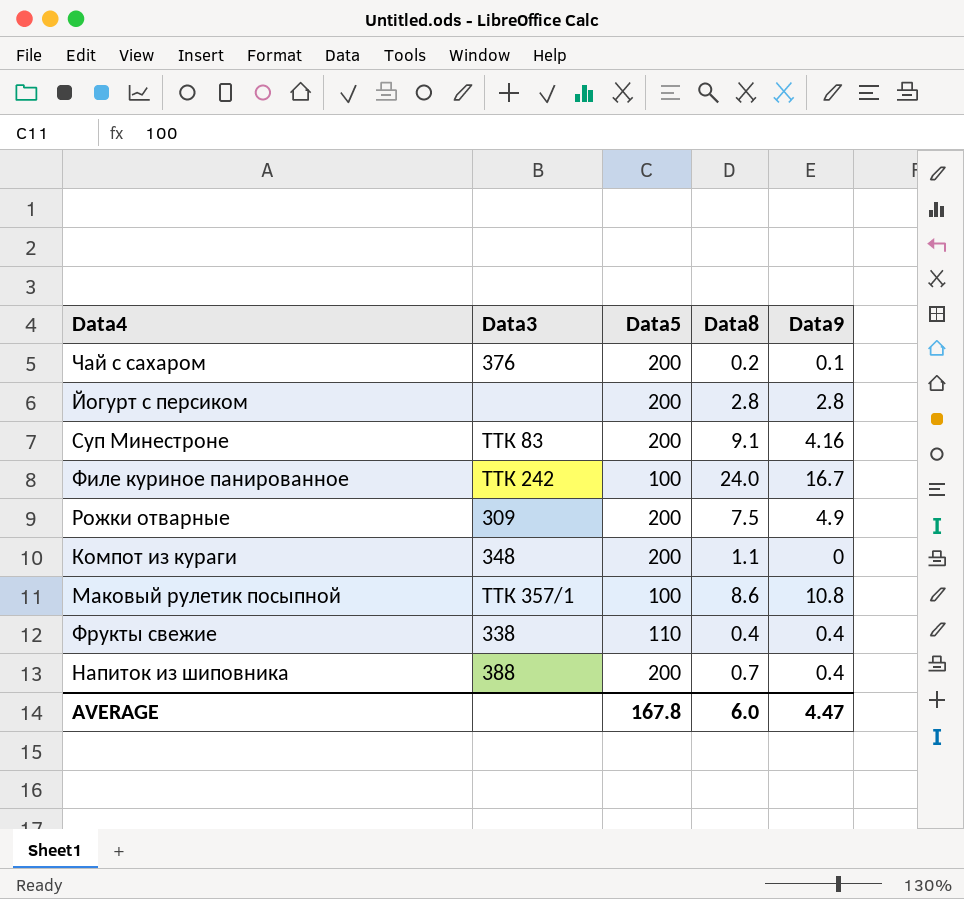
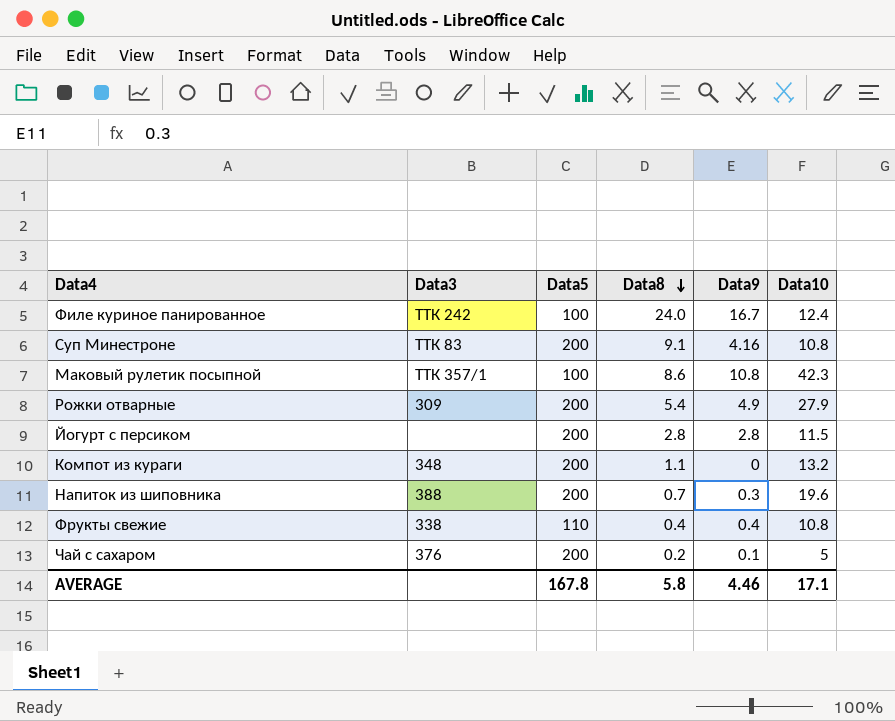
row order: none -> Data8 descending
column Data10 | position: none -> 6
Рожки отварные | Data8: 7.5 -> 5.4
Напиток из шиповника | Data9: 0.4 -> 0.3
AVERAGE | Data8: 6.0 -> 5.8
AVERAGE | Data9: 4.47 -> 4.46

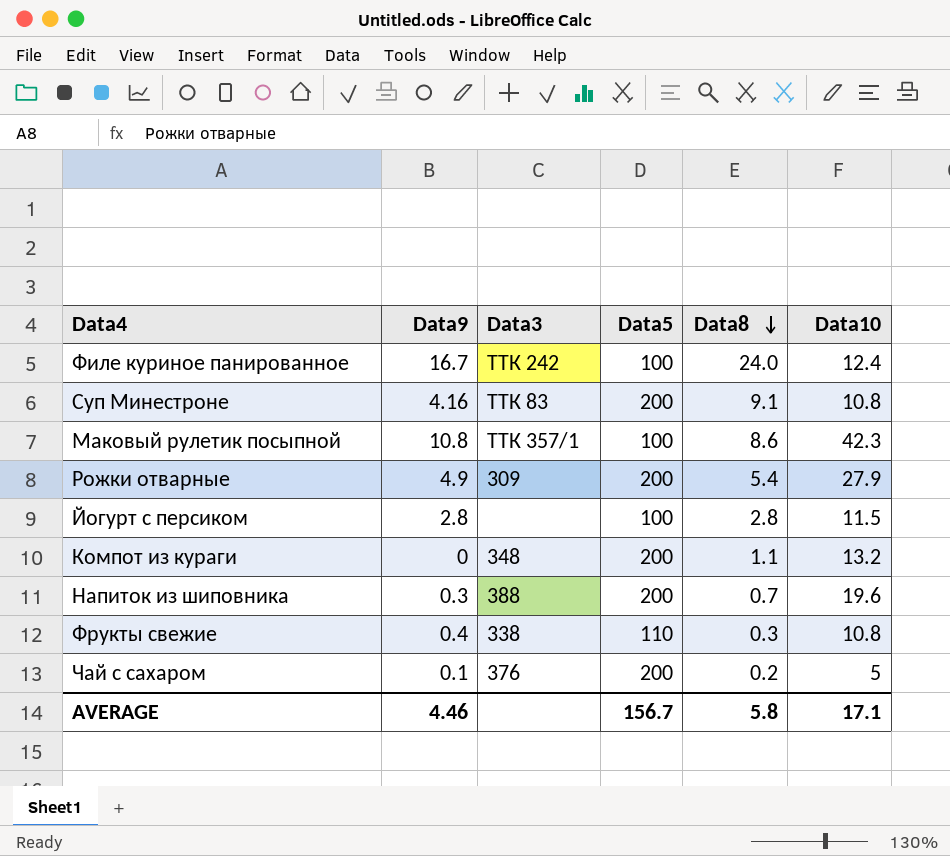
column Data9 | position: 5 -> 2
Йогурт с персиком | Data5: 200 -> 100
Фрукты свежие | Data8: 0.4 -> 0.3
AVERAGE | Data5: 167.8 -> 156.7

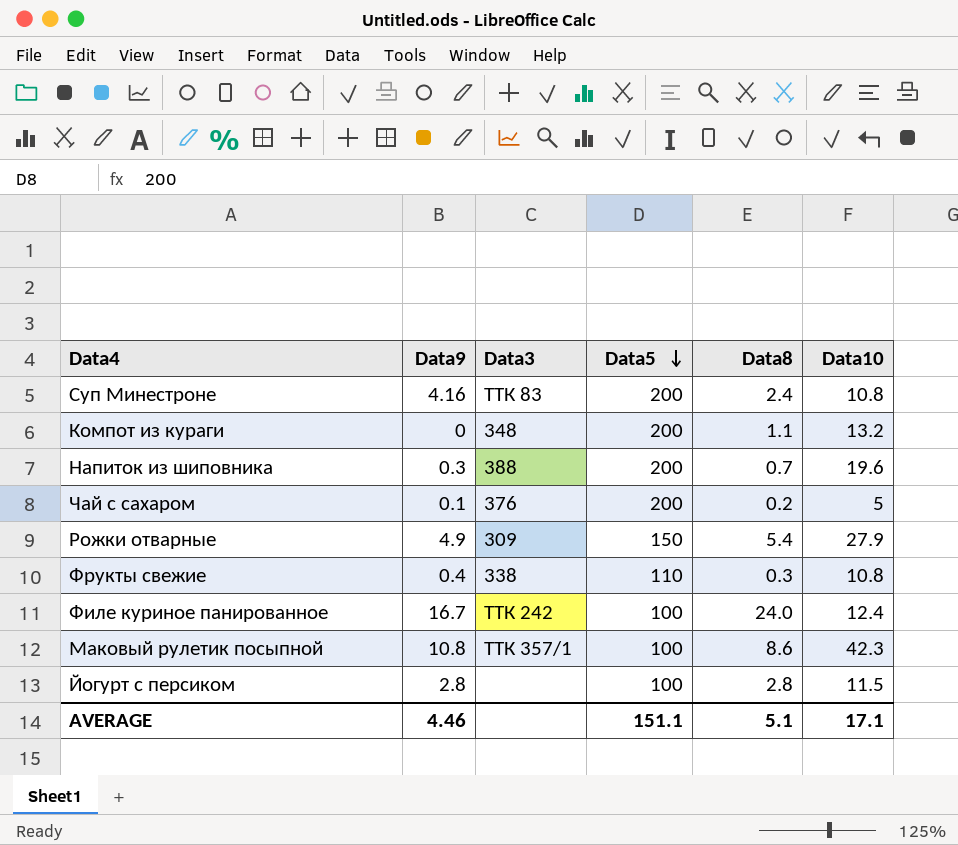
row order: Data8 descending -> Data5 descending
Суп Минестроне | Data8: 9.1 -> 2.4
Рожки отварные | Data5: 200 -> 150
AVERAGE | Data5: 156.7 -> 151.1
AVERAGE | Data8: 5.8 -> 5.1

